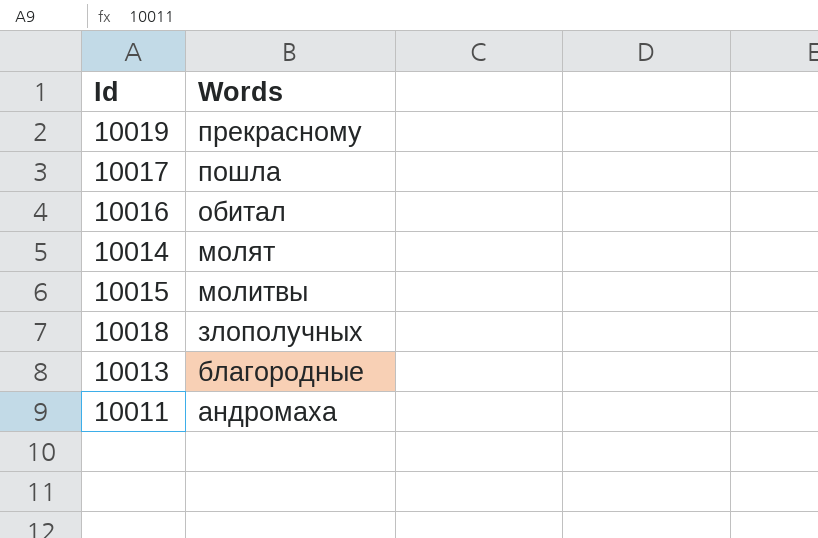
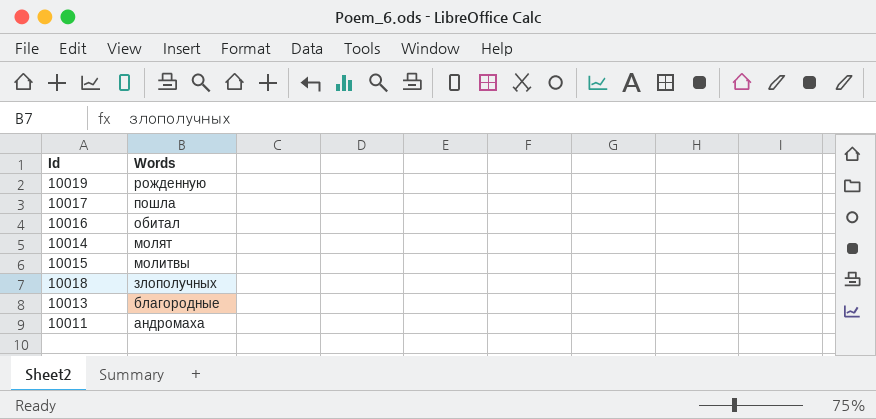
10019 | Words: прекрасному -> рожденную

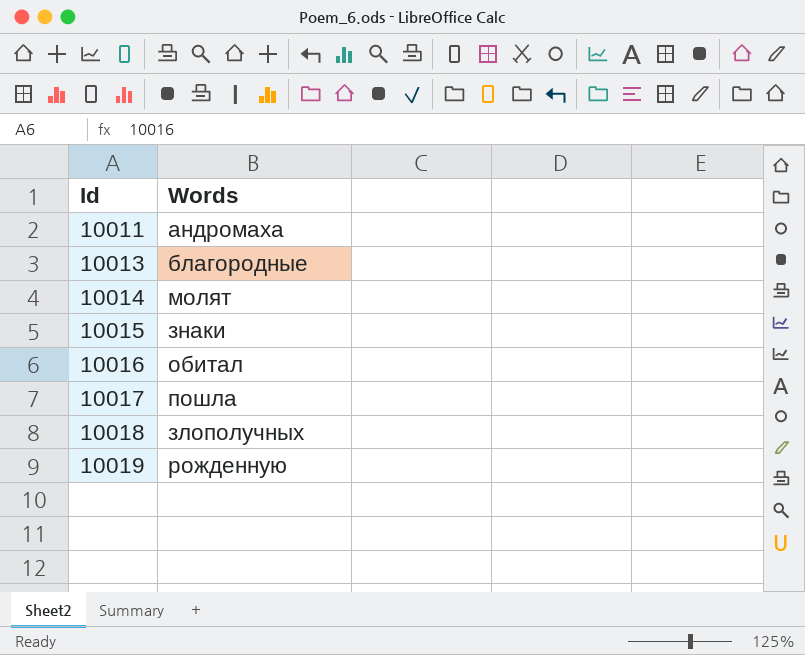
row order: Words descending -> Id ascending
10015 | Words: молитвы -> знаки

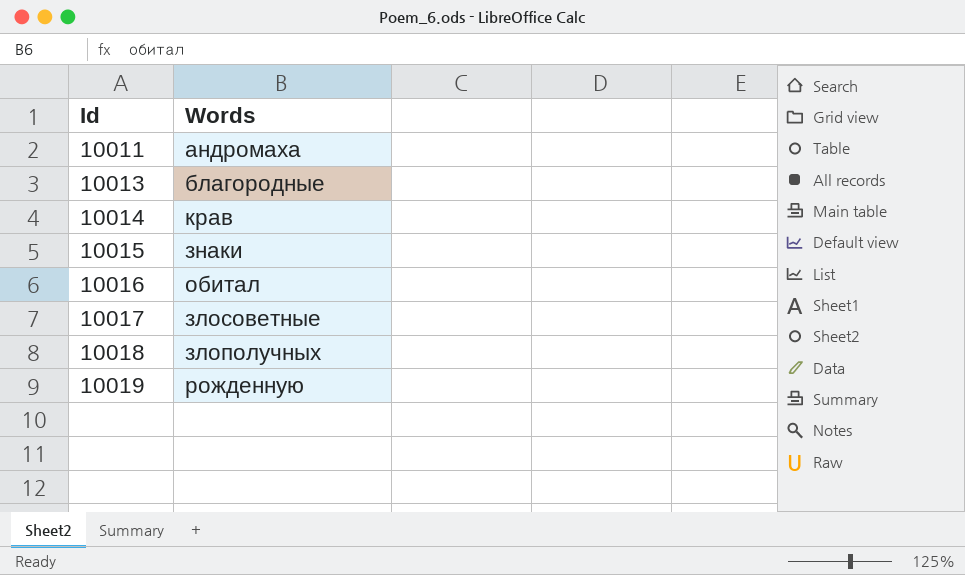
10014 | Words: молят -> крав
10017 | Words: пошла -> злосоветные

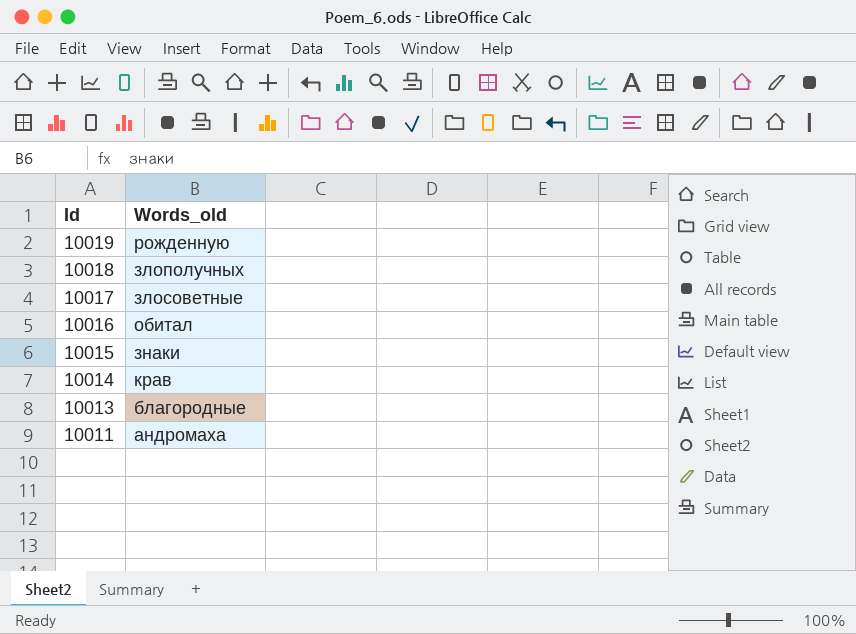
row order: Id ascending -> Id descending
column name: Words -> Words_old

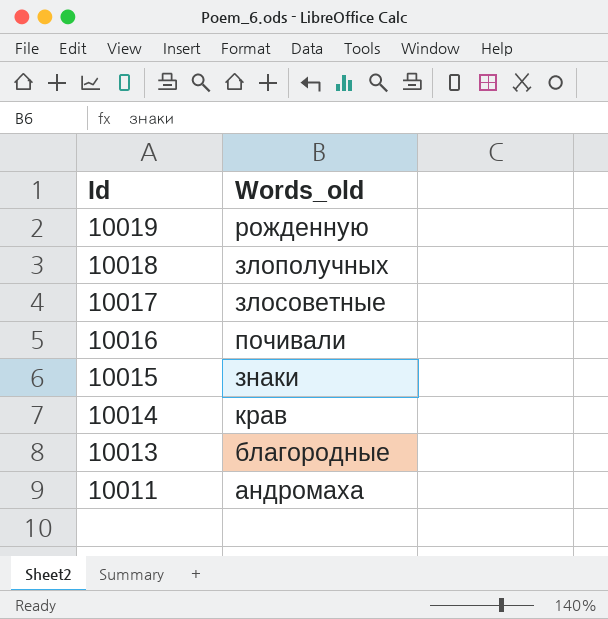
10016 | Words_old: обитал -> почивали

